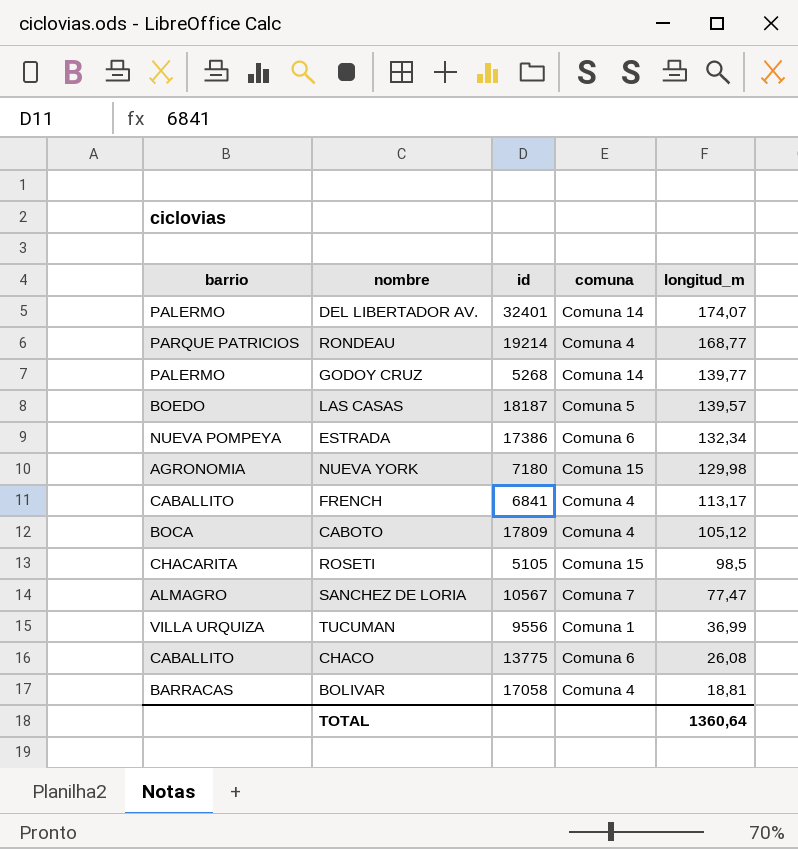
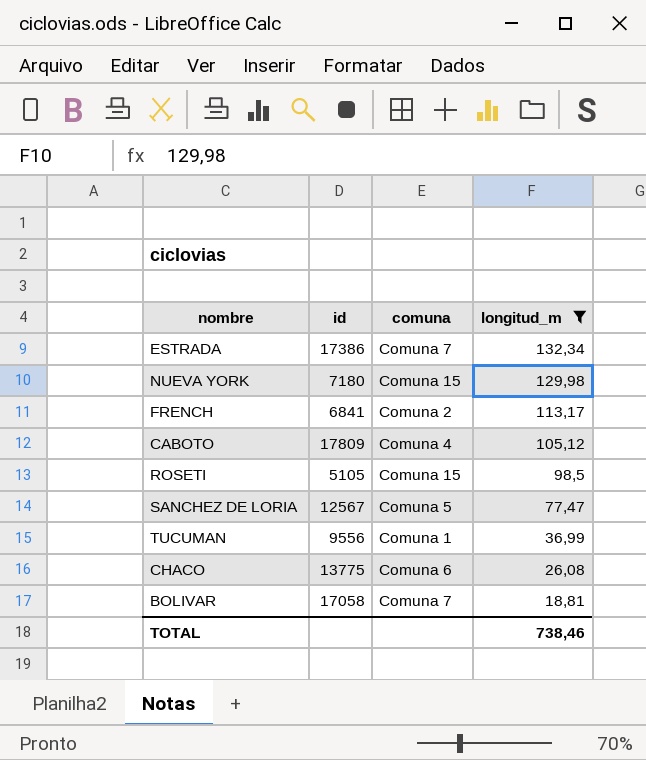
filter: none -> longitud_m <= 132,34
column barrio | position: 1 -> none
ESTRADA | comuna: Comuna 6 -> Comuna 7
FRENCH | comuna: Comuna 4 -> Comuna 2
SANCHEZ DE LORIA | id: 10567 -> 12567
SANCHEZ DE LORIA | comuna: Comuna 7 -> Comuna 5
BOLIVAR | comuna: Comuna 4 -> Comuna 7
TOTAL | longitud_m: 1360,64 -> 738,46

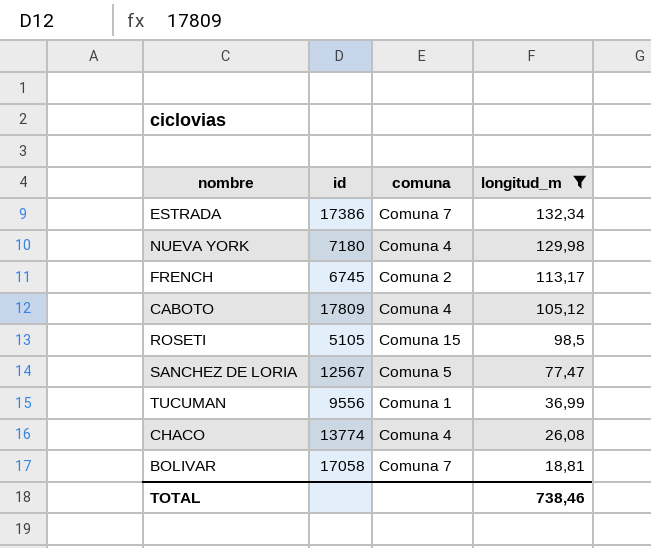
NUEVA YORK | comuna: Comuna 15 -> Comuna 4
FRENCH | id: 6841 -> 6745
CHACO | id: 13775 -> 13774
CHACO | comuna: Comuna 6 -> Comuna 4

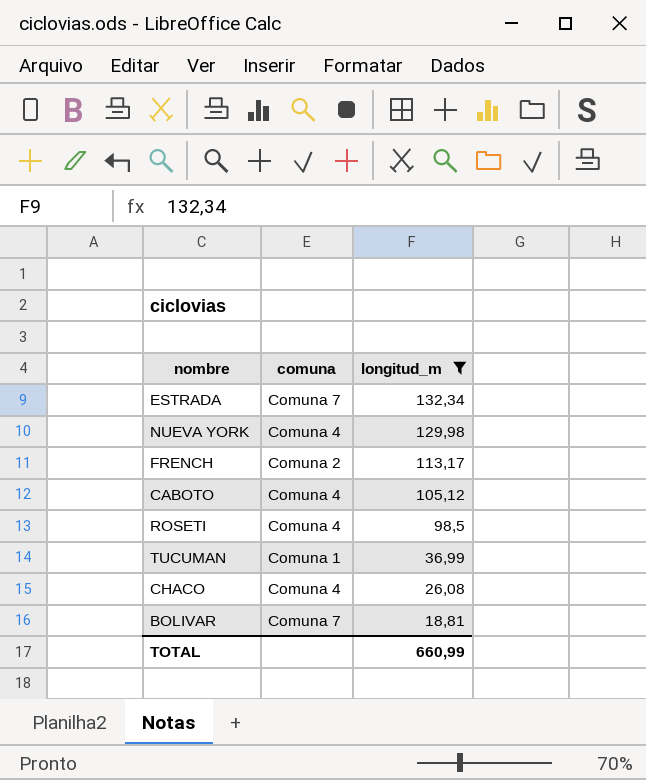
column id | position: 2 -> none
row SANCHEZ DE LORIA: 12567 | Comuna 5 | 77,47 -> none
ROSETI | comuna: Comuna 15 -> Comuna 4
TOTAL | longitud_m: 738,46 -> 660,99

